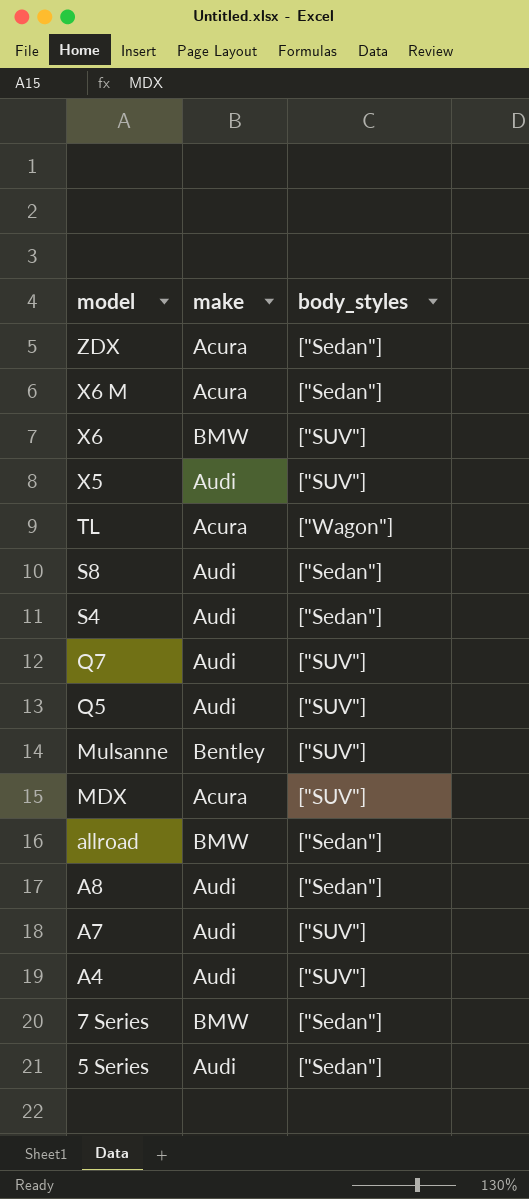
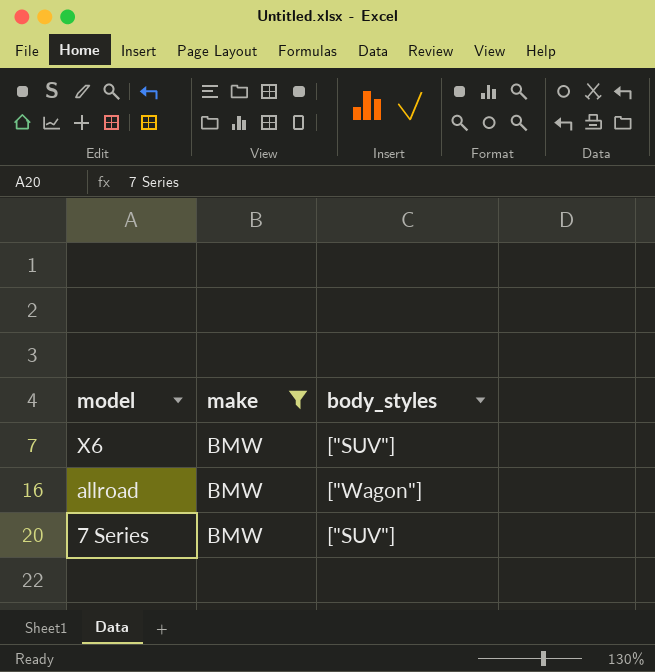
filter: none -> make = BMW
allroad | body_styles: ["Sedan"] -> ["Wagon"]
7 Series | body_styles: ["Sedan"] -> ["SUV"]

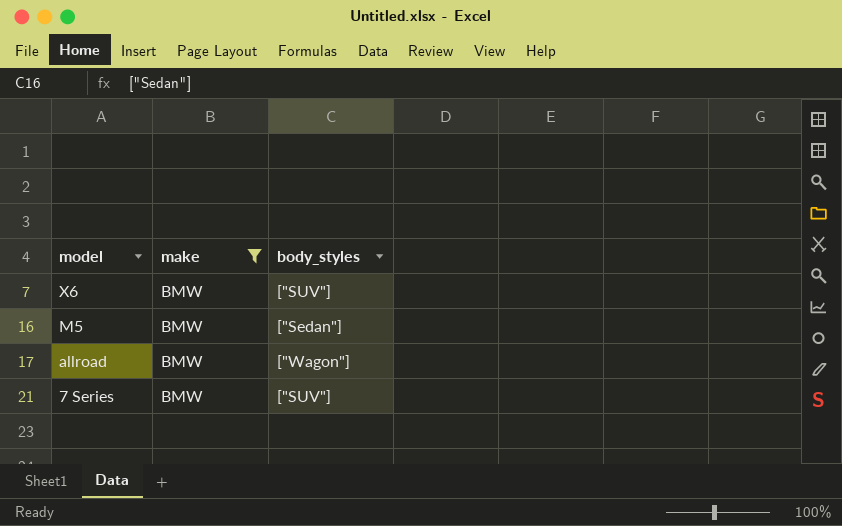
row M5: none -> BMW | ["Sedan"]

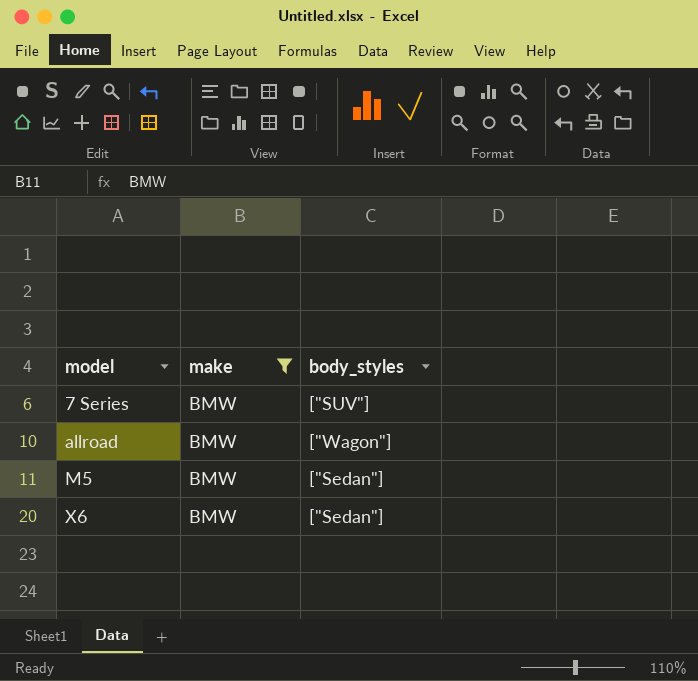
row order: model descending -> model ascending
X6 | body_styles: ["SUV"] -> ["Sedan"]

